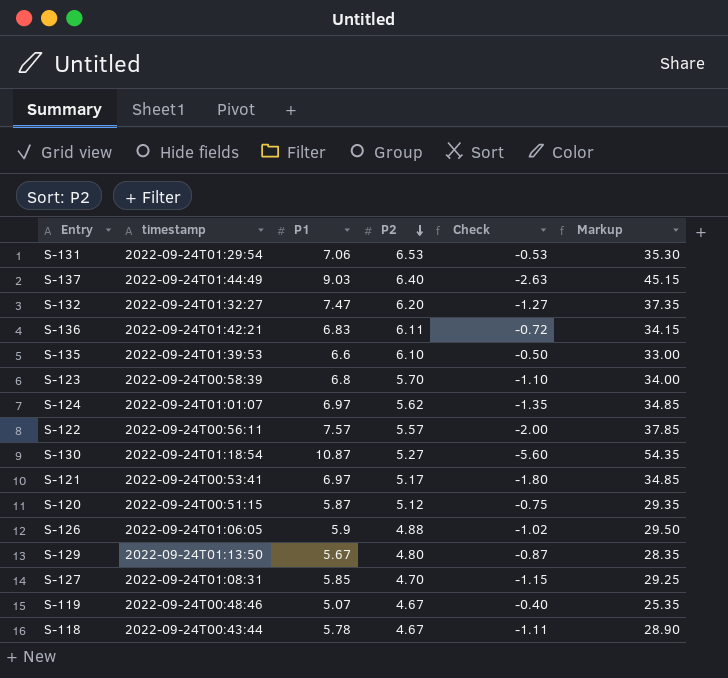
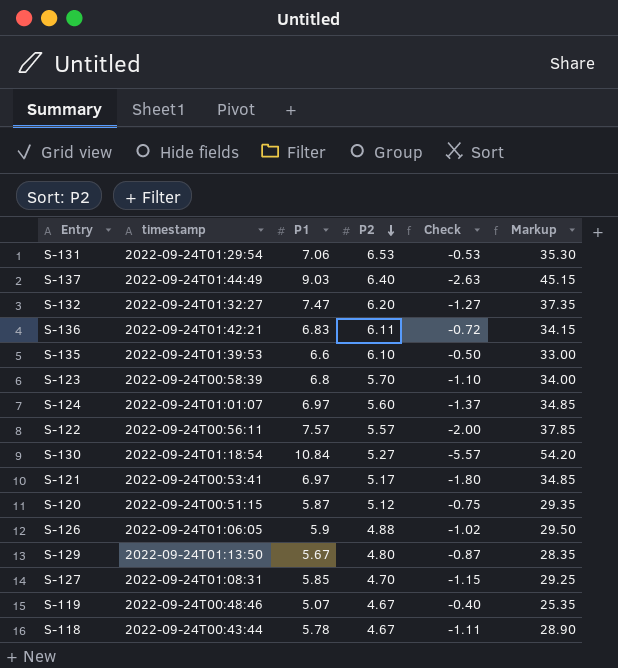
S-124 | P2: 5.62 -> 5.60
S-124 | Check: -1.35 -> -1.37
S-130 | P1: 10.87 -> 10.84
S-130 | Check: -5.60 -> -5.57
S-130 | Markup: 54.35 -> 54.20

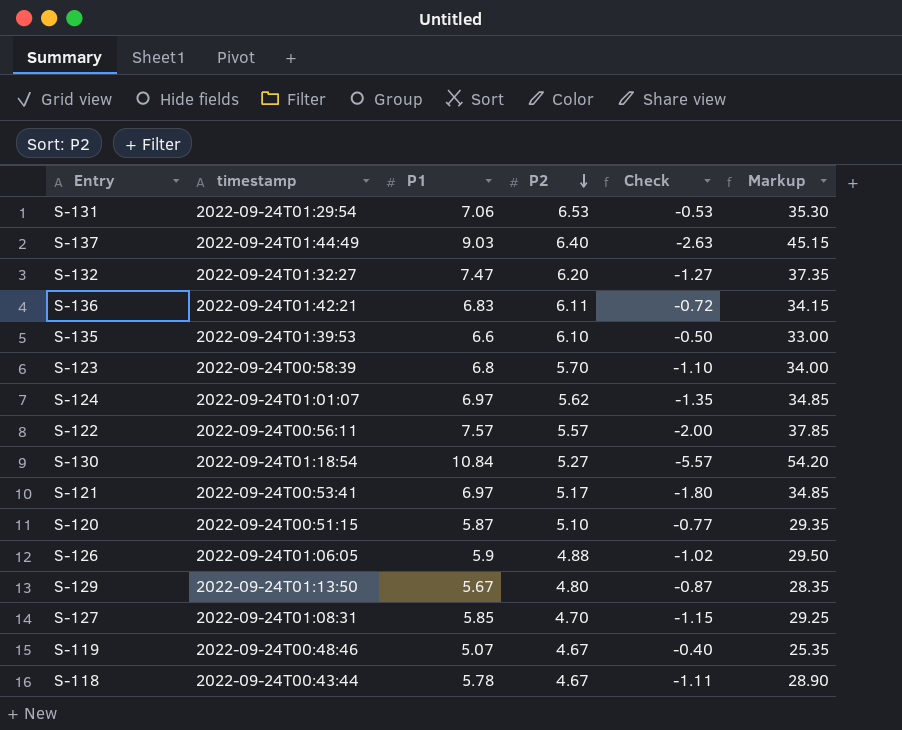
S-124 | P2: 5.60 -> 5.62
S-124 | Check: -1.37 -> -1.35
S-120 | P2: 5.12 -> 5.10
S-120 | Check: -0.75 -> -0.77

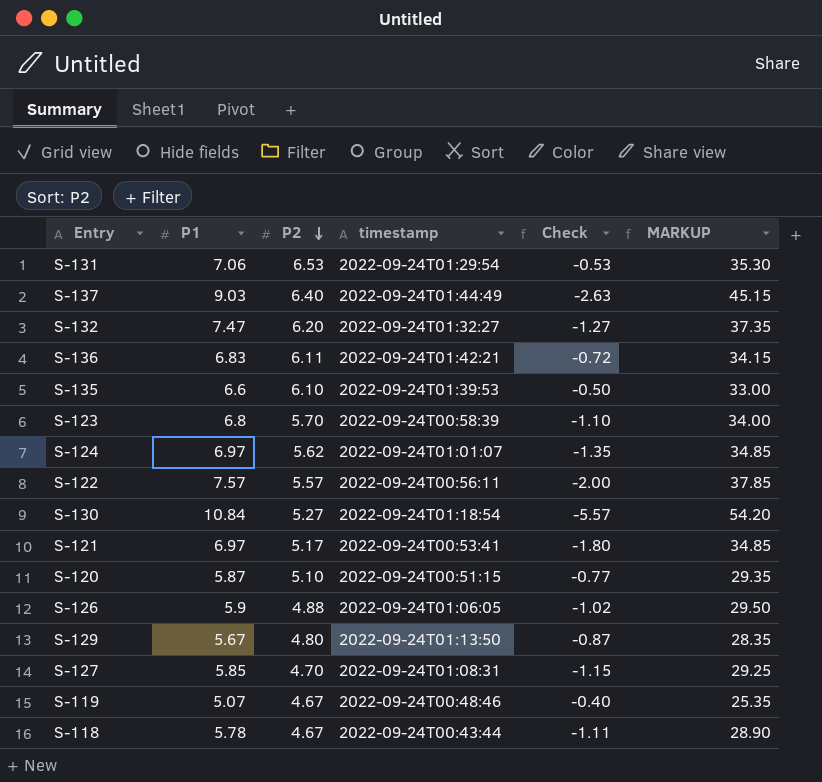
column timestamp | position: 2 -> 4
column name: Markup -> MARKUP

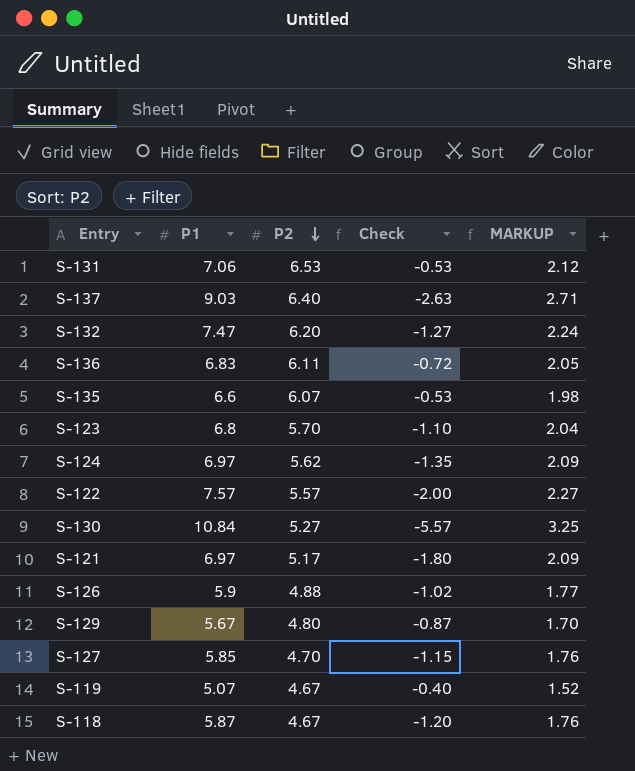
column timestamp | position: 4 -> none
column MARKUP | formula: [P1] * 5 -> [P1] * 0.3
row S-120: 5.87 | 5.10 | 2022-09-24T00:51:15 | -0.77 | 29.35 -> none
S-135 | P2: 6.10 -> 6.07
S-135 | Check: -0.50 -> -0.53
S-118 | P1: 5.78 -> 5.87
S-118 | Check: -1.11 -> -1.20

